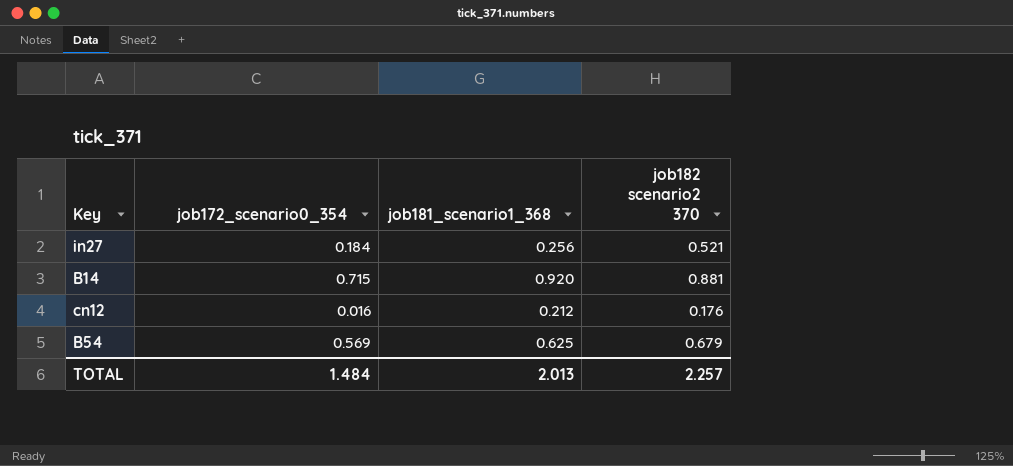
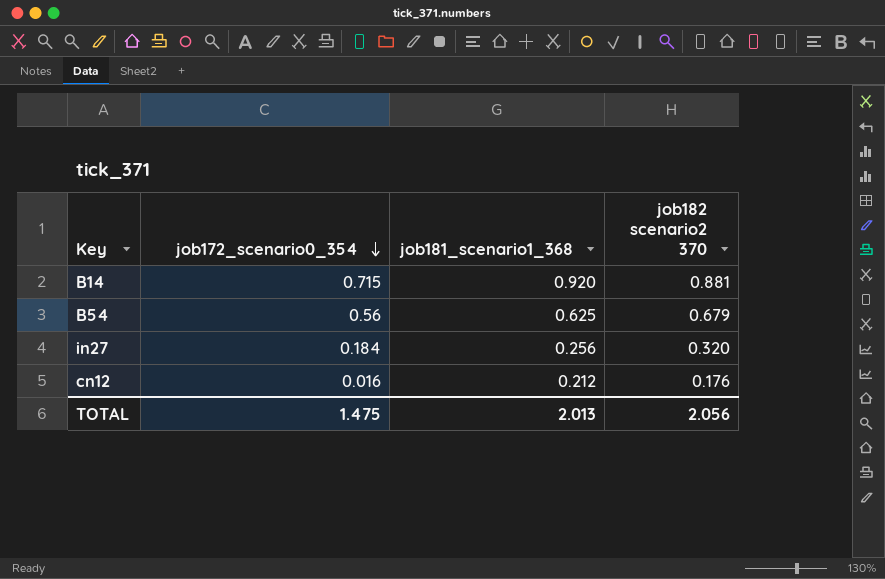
row order: none -> job172_scenario0_354 descending
B54 | job172_scenario0_354: 0.569 -> 0.56
in27 | job182 scenario2 370: 0.521 -> 0.320
TOTAL | job172_scenario0_354: 1.484 -> 1.475
TOTAL | job182 scenario2 370: 2.257 -> 2.056

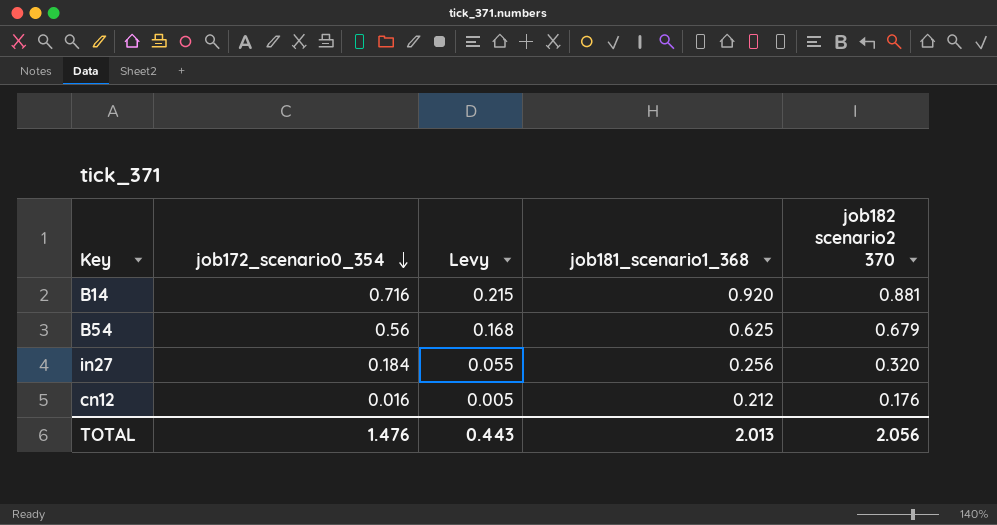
column Levy | formula: none -> [job172_scenario0_354] * 0.3
B14 | job172_scenario0_354: 0.715 -> 0.716
TOTAL | job172_scenario0_354: 1.475 -> 1.476

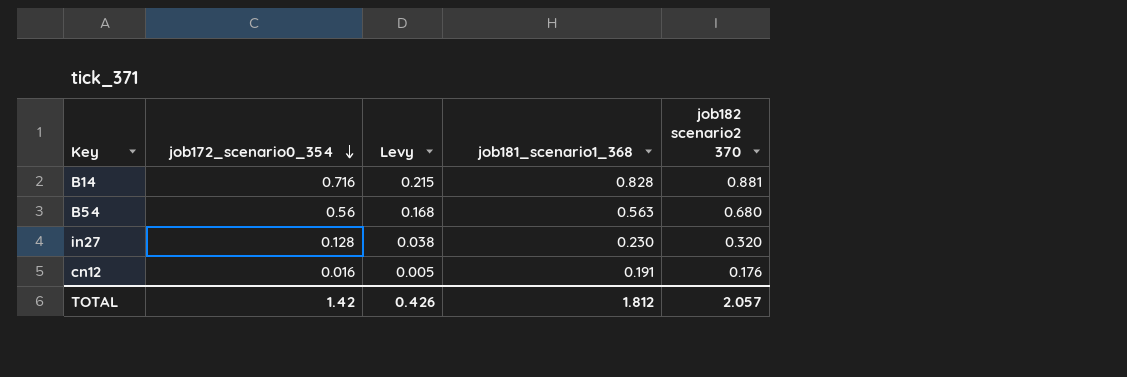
B14 | job181_scenario1_368: 0.920 -> 0.828
B54 | job181_scenario1_368: 0.625 -> 0.563
B54 | job182 scenario2 370: 0.679 -> 0.680
in27 | job172_scenario0_354: 0.184 -> 0.128
in27 | Levy: 0.055 -> 0.038
in27 | job181_scenario1_368: 0.256 -> 0.230
cn12 | job181_scenario1_368: 0.212 -> 0.191
TOTAL | job172_scenario0_354: 1.476 -> 1.42
TOTAL | Levy: 0.443 -> 0.426
TOTAL | job181_scenario1_368: 2.013 -> 1.812
TOTAL | job182 scenario2 370: 2.056 -> 2.057

